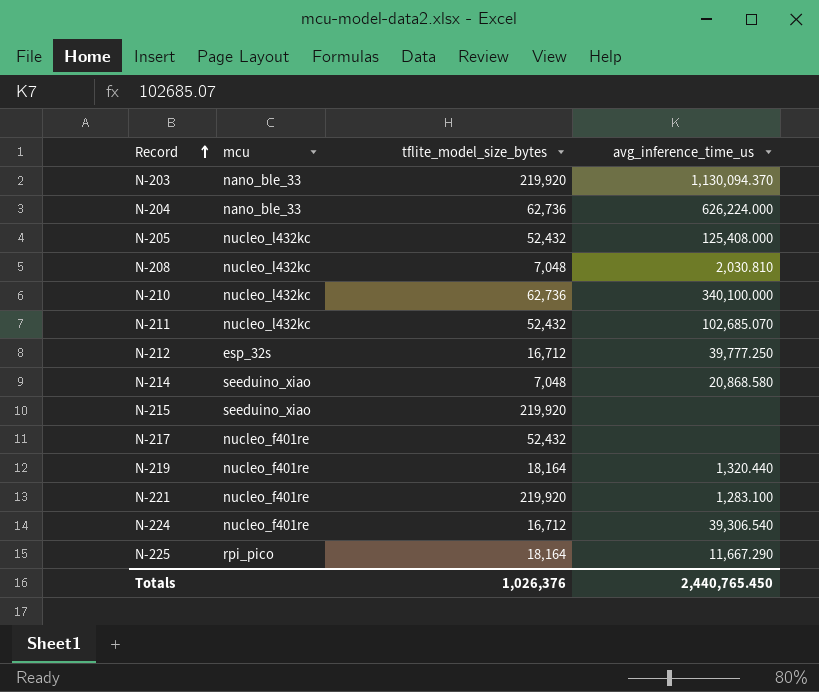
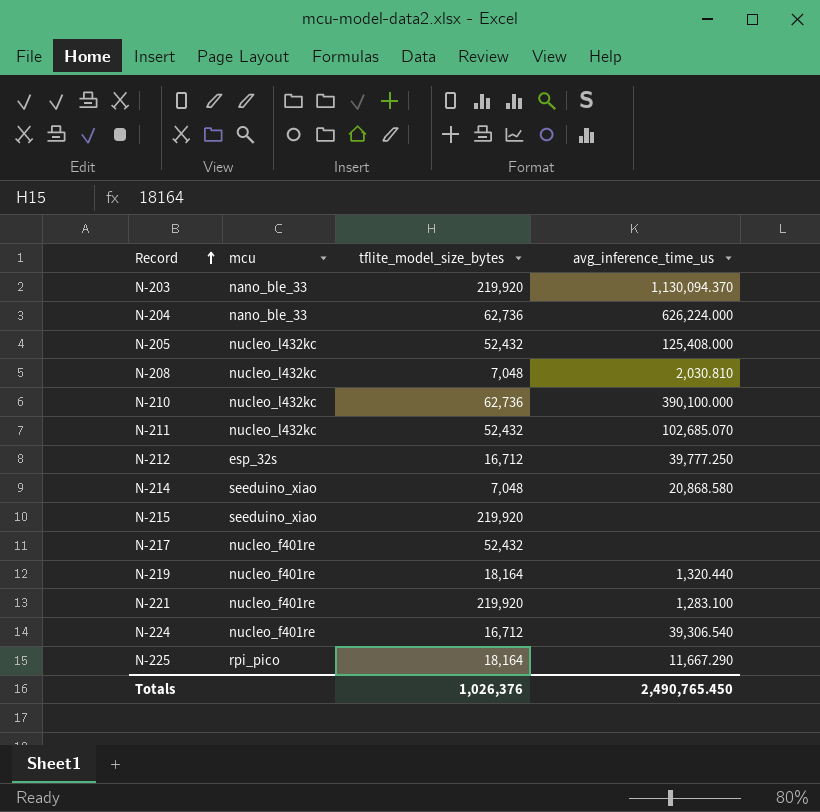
N-210 | avg_inference_time_us: 340,100.000 -> 390,100.000
Totals | avg_inference_time_us: 2,440,765.450 -> 2,490,765.450

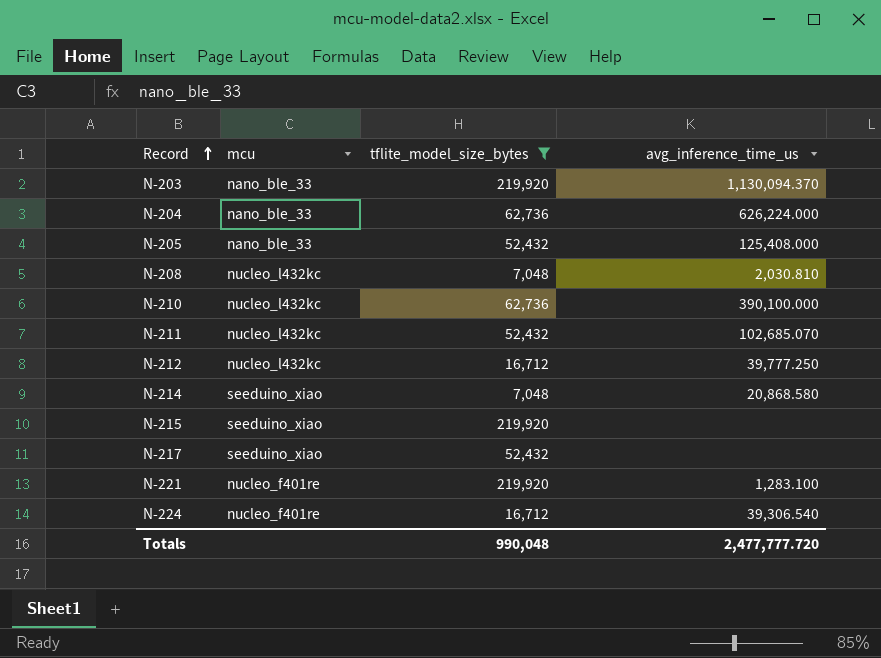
filter: none -> tflite_model_size_bytes != 18,164
N-205 | mcu: nucleo_l432kc -> nano_ble_33
N-212 | mcu: esp_32s -> nucleo_l432kc
N-217 | mcu: nucleo_f401re -> seeduino_xiao
Totals | tflite_model_size_bytes: 1,026,376 -> 990,048
Totals | avg_inference_time_us: 2,490,765.450 -> 2,477,777.720

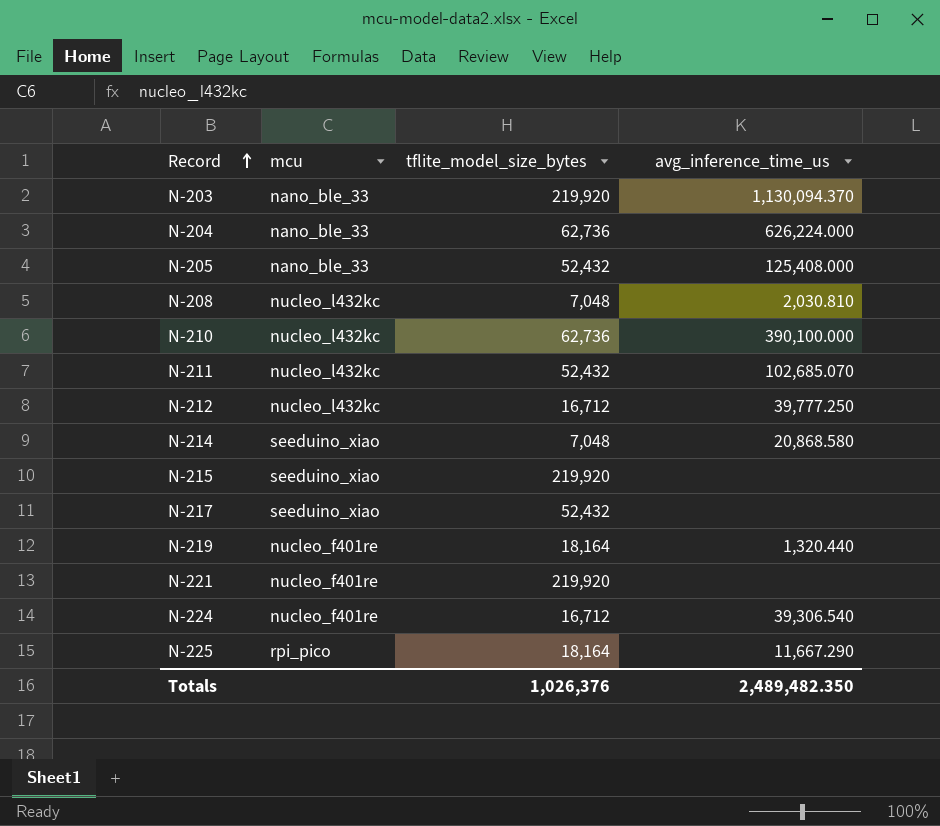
filter: tflite_model_size_bytes != 18,164 -> none
N-221 | avg_inference_time_us: 1,283.100 -> none
Totals | tflite_model_size_bytes: 990,048 -> 1,026,376
Totals | avg_inference_time_us: 2,477,777.720 -> 2,489,482.350

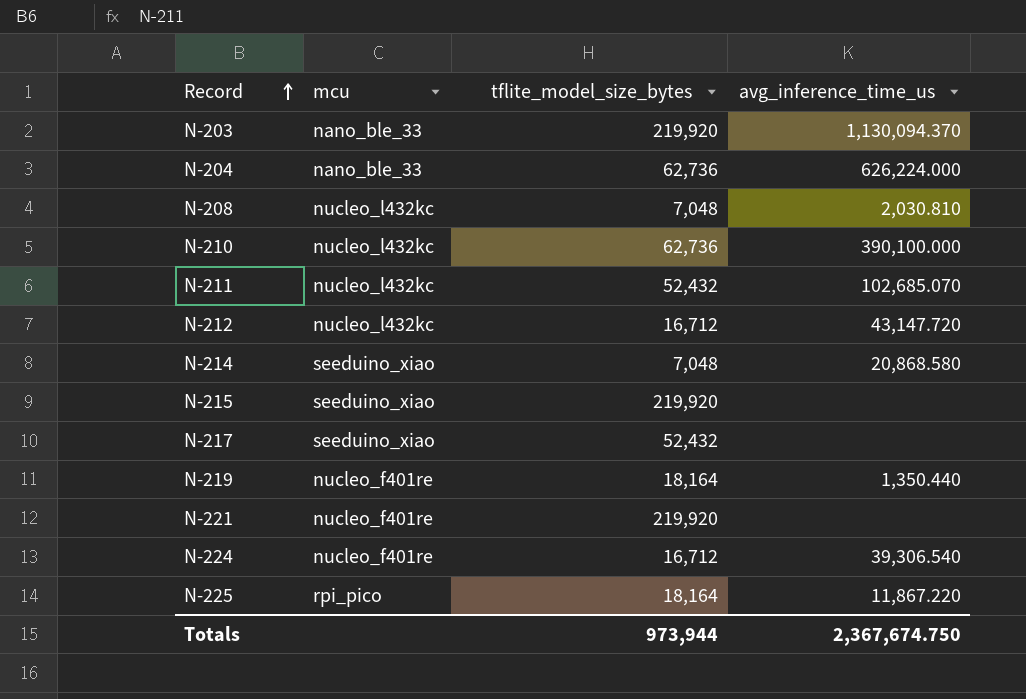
row N-205: nano_ble_33 | 52,432 | 125,408.000 -> none
N-212 | avg_inference_time_us: 39,777.250 -> 43,147.720
N-219 | avg_inference_time_us: 1,320.440 -> 1,350.440
N-225 | avg_inference_time_us: 11,667.290 -> 11,867.220
Totals | tflite_model_size_bytes: 1,026,376 -> 973,944
Totals | avg_inference_time_us: 2,489,482.350 -> 2,367,674.750

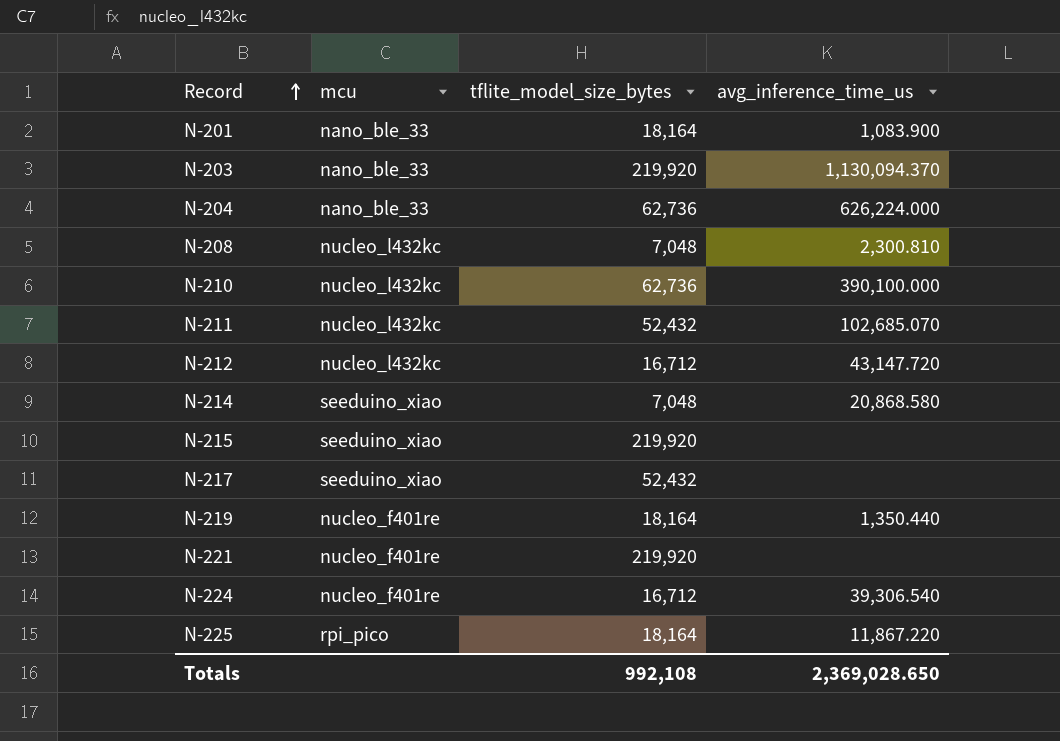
row N-201: none -> nano_ble_33 | 18,164 | 1,083.900
N-208 | avg_inference_time_us: 2,030.810 -> 2,300.810
Totals | tflite_model_size_bytes: 973,944 -> 992,108
Totals | avg_inference_time_us: 2,367,674.750 -> 2,369,028.650

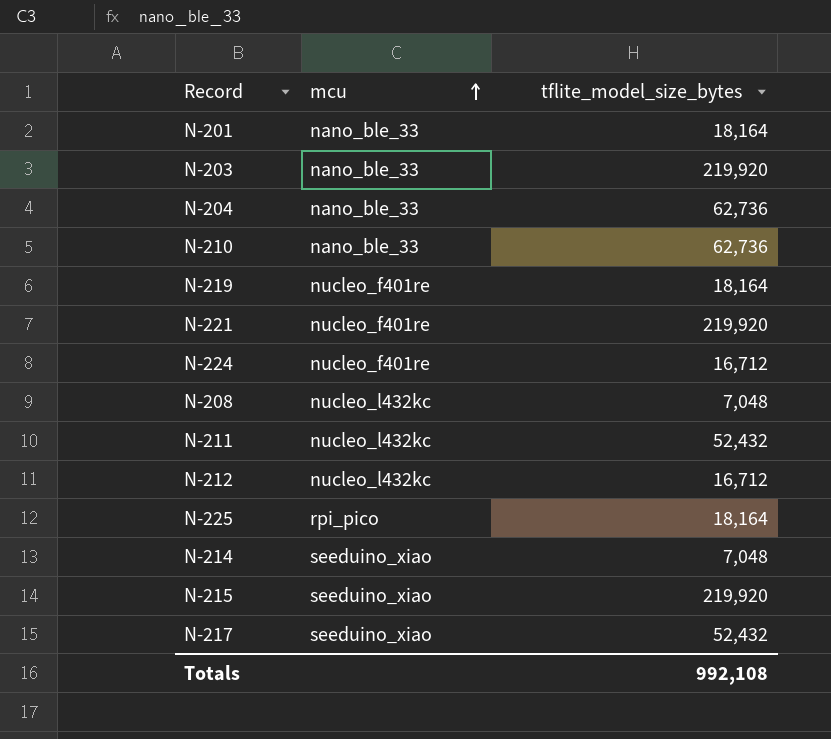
row order: Record ascending -> mcu ascending
column avg_inference_time_us | position: 4 -> none
N-210 | mcu: nucleo_l432kc -> nano_ble_33

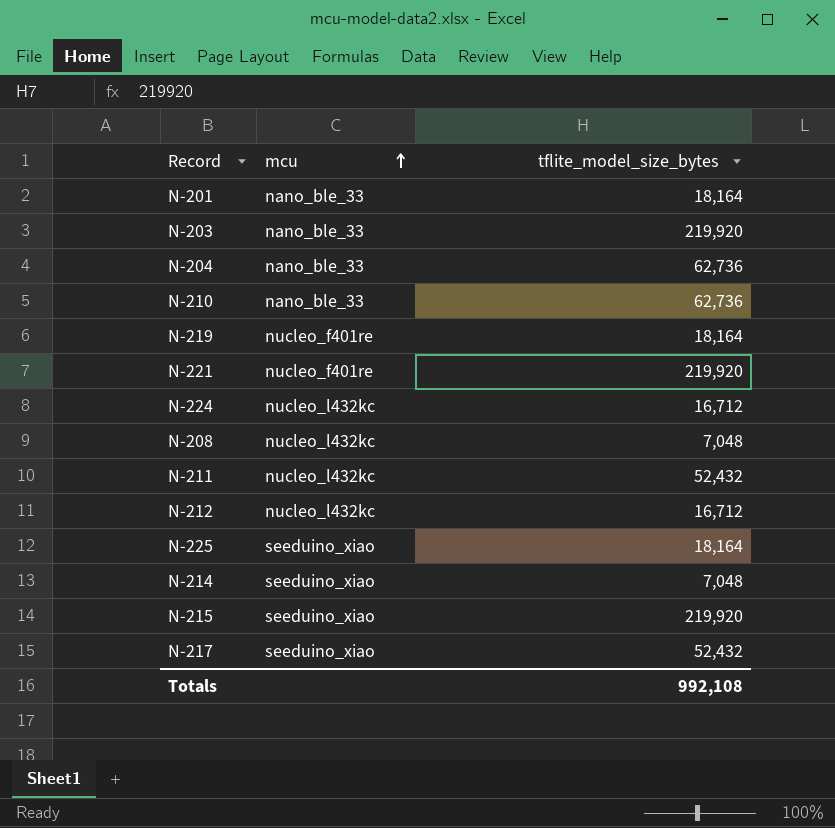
N-224 | mcu: nucleo_f401re -> nucleo_l432kc
N-225 | mcu: rpi_pico -> seeduino_xiao

